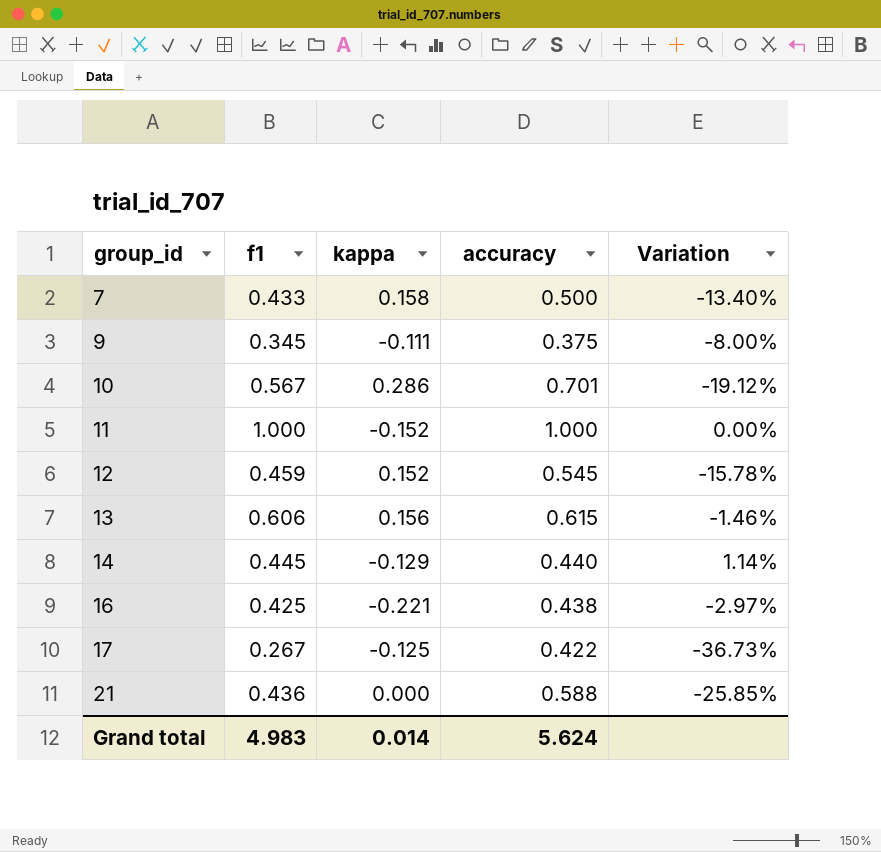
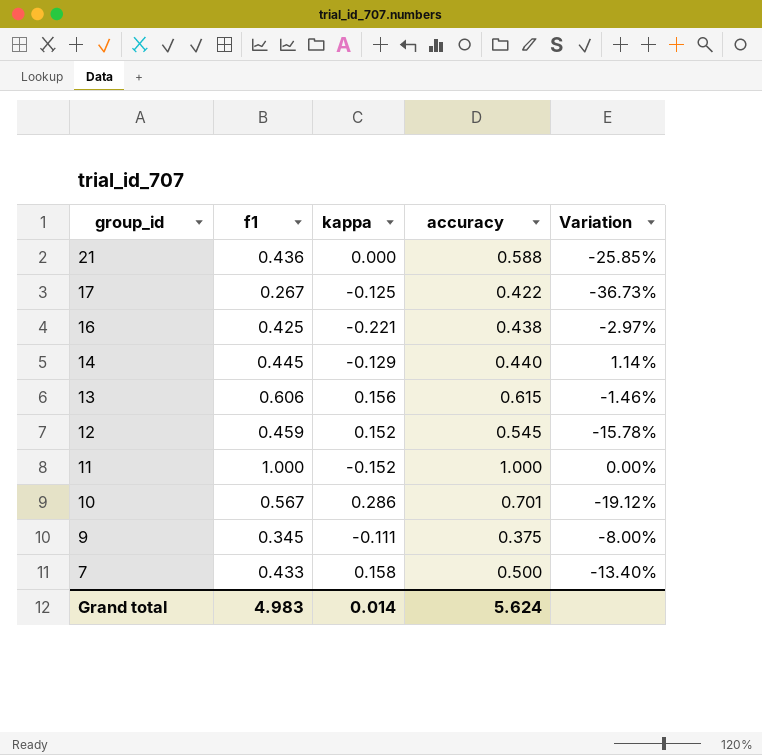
row order: group_id ascending -> group_id descending

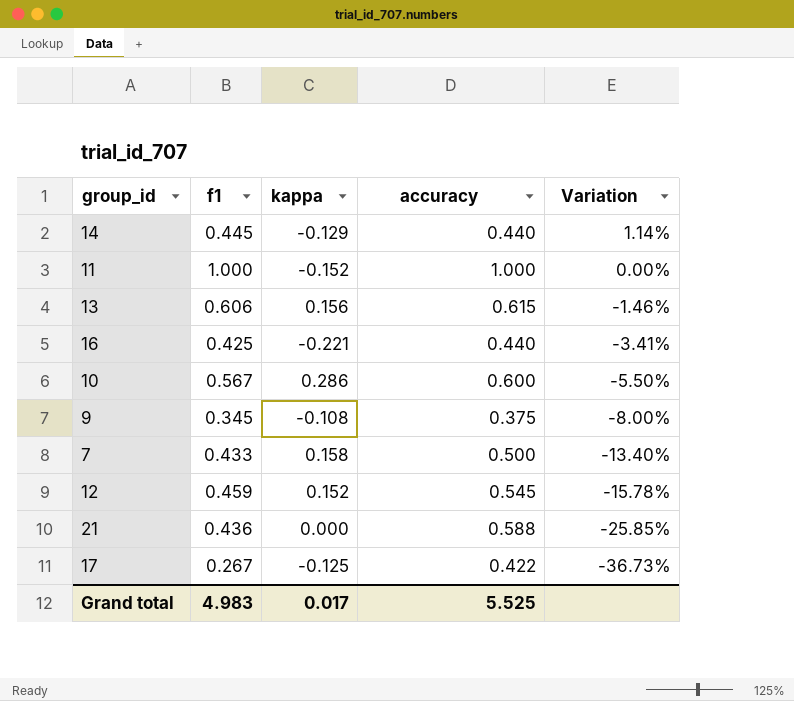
row order: group_id descending -> Variation descending
16 | accuracy: 0.438 -> 0.440
16 | Variation: -2.97% -> -3.41%
10 | accuracy: 0.701 -> 0.600
10 | Variation: -19.12% -> -5.50%
9 | kappa: -0.111 -> -0.108
Grand total | kappa: 0.014 -> 0.017
Grand total | accuracy: 5.624 -> 5.525

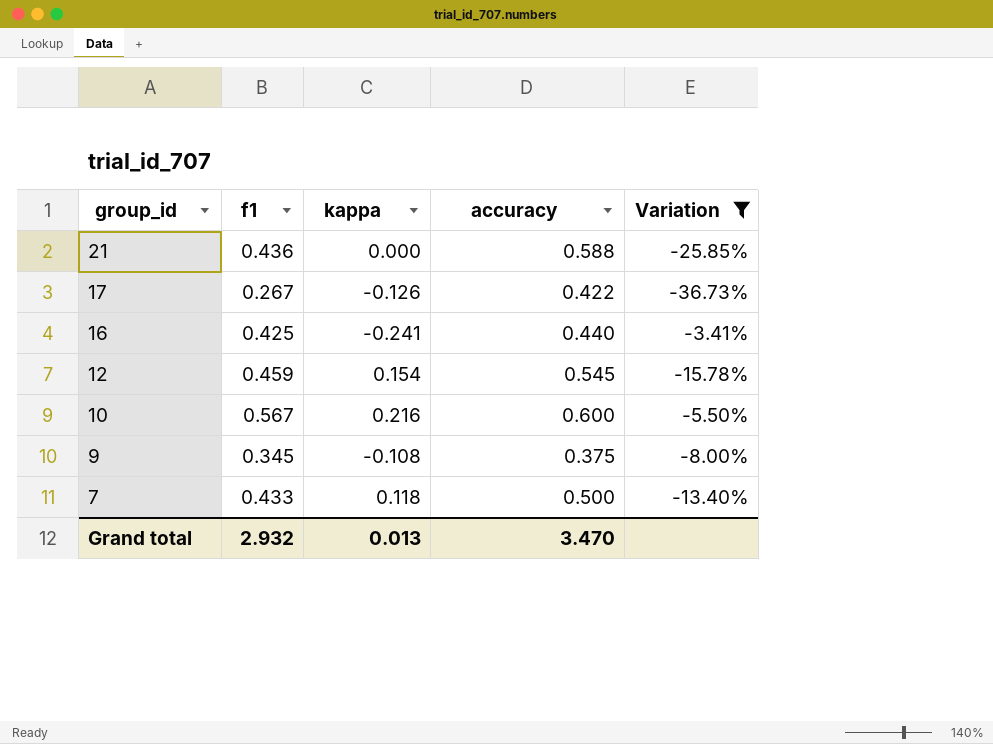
filter: none -> Variation <= -3.41%
row order: Variation descending -> group_id descending
17 | kappa: -0.125 -> -0.126
16 | kappa: -0.221 -> -0.241
12 | kappa: 0.152 -> 0.154
10 | kappa: 0.286 -> 0.216
7 | kappa: 0.158 -> 0.118
Grand total | f1: 4.983 -> 2.932
Grand total | kappa: 0.017 -> 0.013
Grand total | accuracy: 5.525 -> 3.470

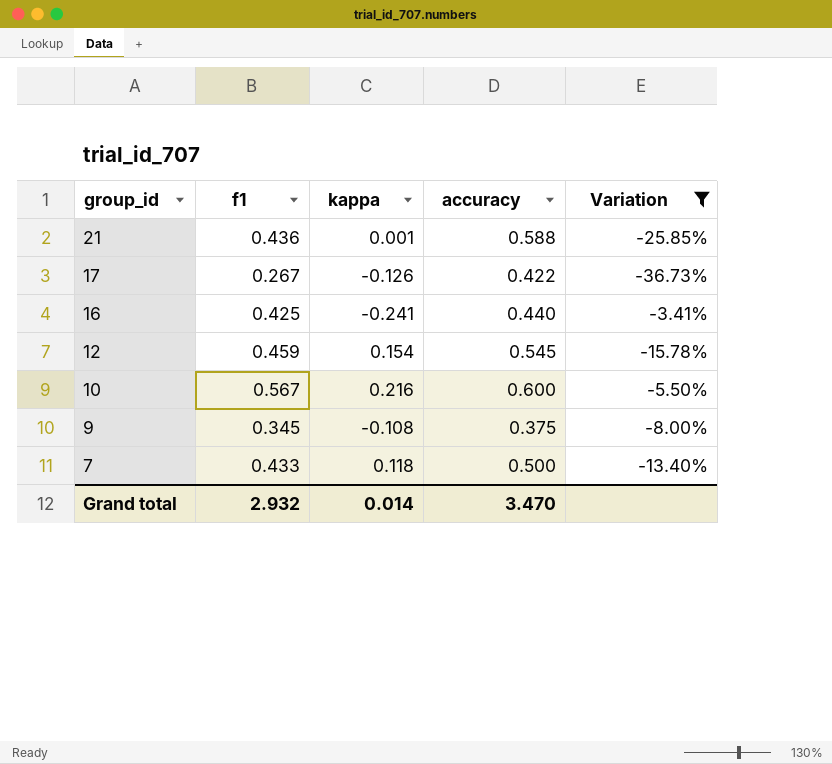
21 | kappa: 0.000 -> 0.001
Grand total | kappa: 0.013 -> 0.014

